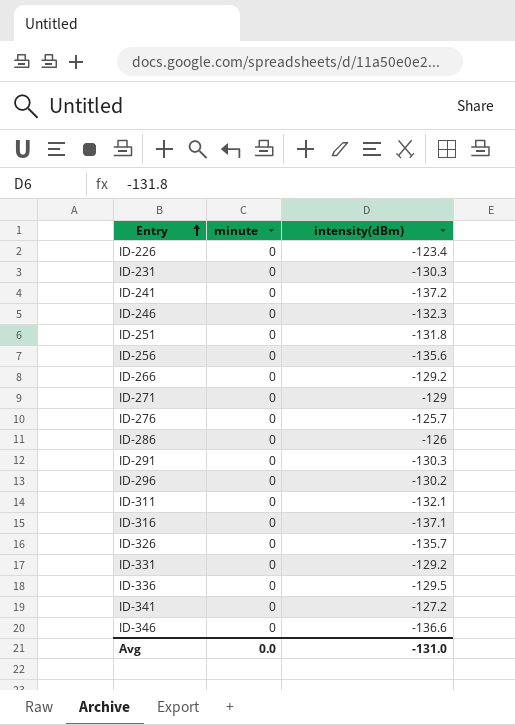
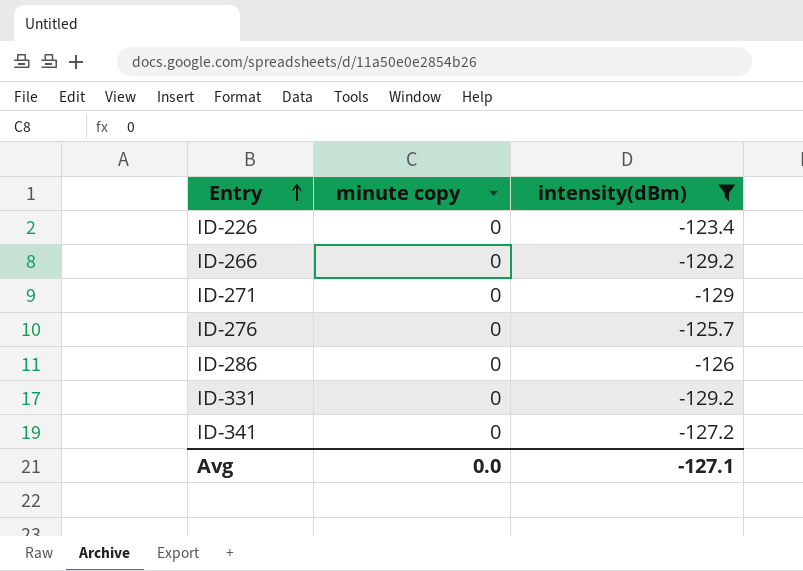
filter: none -> intensity(dBm) >= -129.2
column name: minute -> minute copy
Avg | intensity(dBm): -131.0 -> -127.1

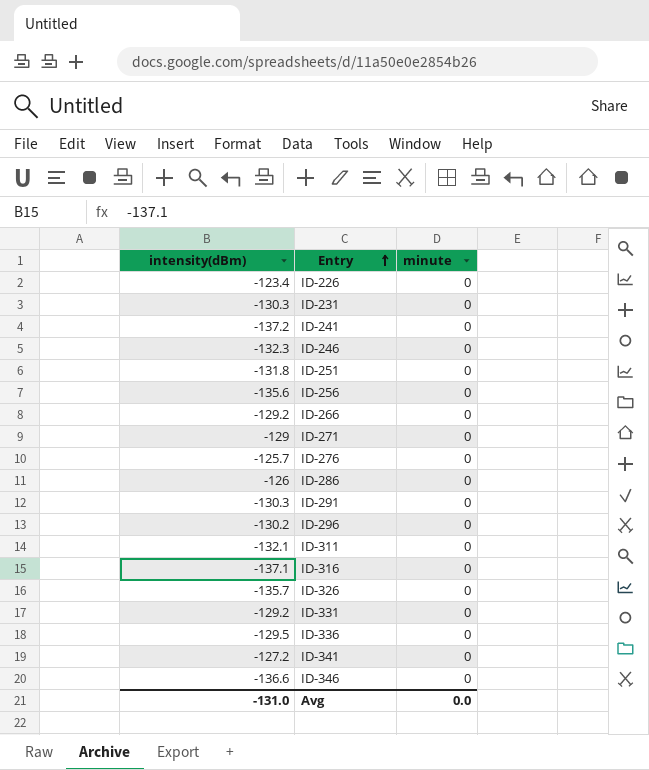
filter: intensity(dBm) >= -129.2 -> none
column intensity(dBm) | position: 3 -> 1
column name: minute copy -> minute
Avg | intensity(dBm): -127.1 -> -131.0

